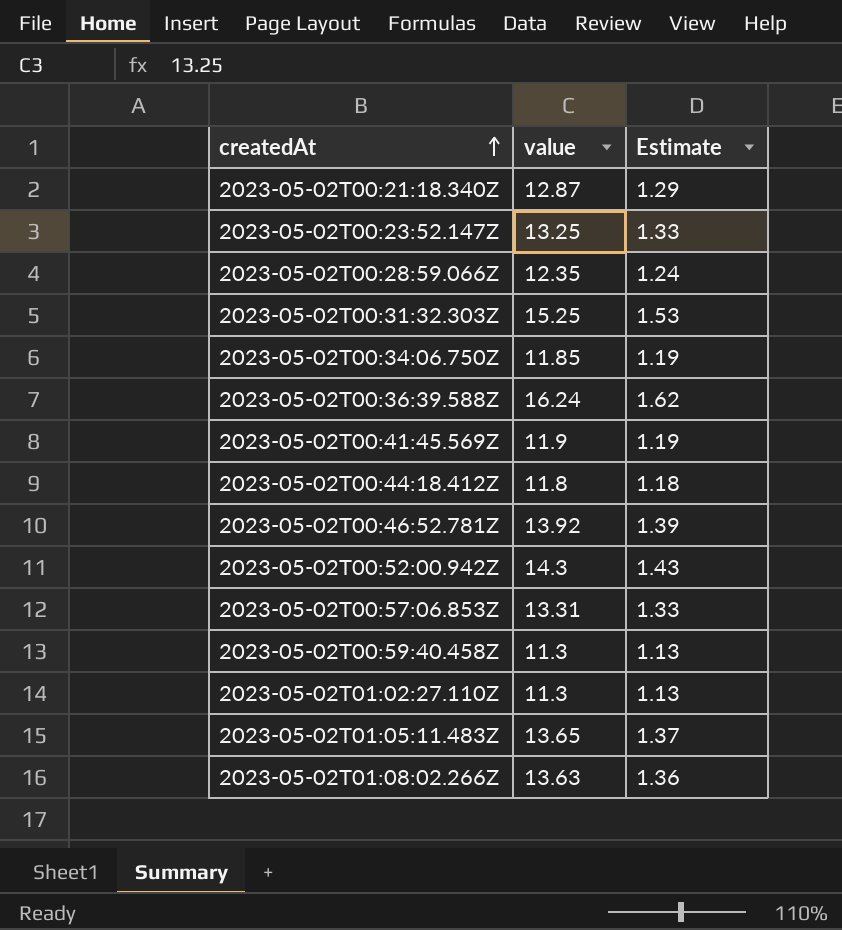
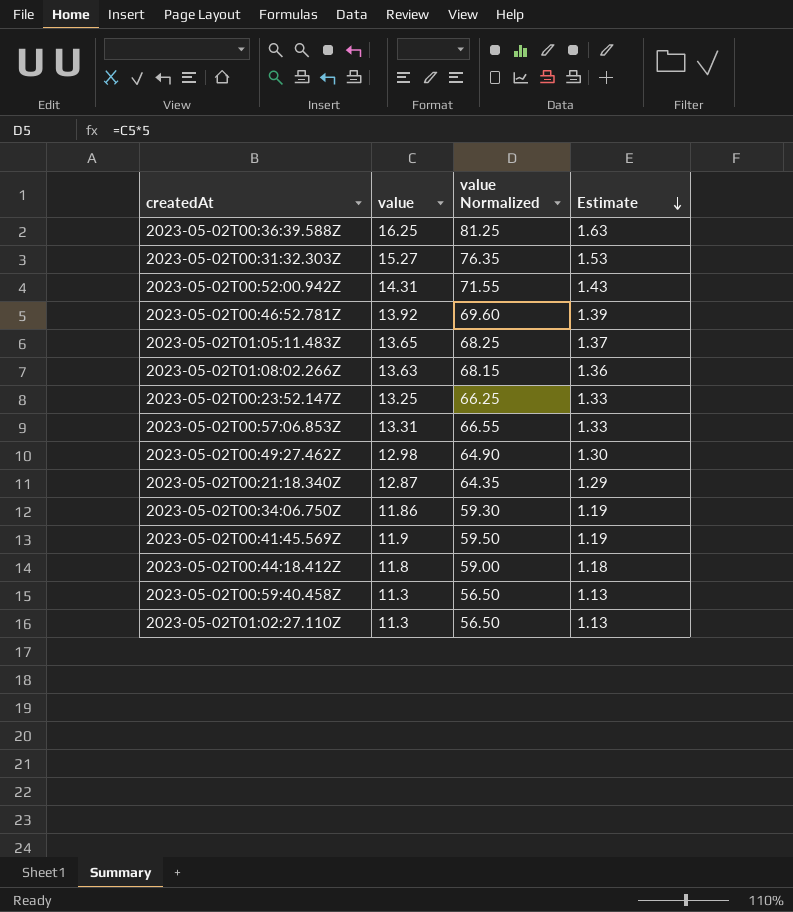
row order: createdAt ascending -> Estimate descending
column value Normalized | formula: none -> [value] * 5
row 2023-05-02T00:28:59.066Z: 12.35 | 1.24 -> none
2023-05-02T00:36:39.588Z | value: 16.24 -> 16.25
2023-05-02T00:36:39.588Z | Estimate: 1.62 -> 1.63
2023-05-02T00:31:32.303Z | value: 15.25 -> 15.27
2023-05-02T00:52:00.942Z | value: 14.3 -> 14.31
row 2023-05-02T00:49:27.462Z: none -> 12.98 | 64.90 | 1.30
2023-05-02T00:34:06.750Z | value: 11.85 -> 11.86

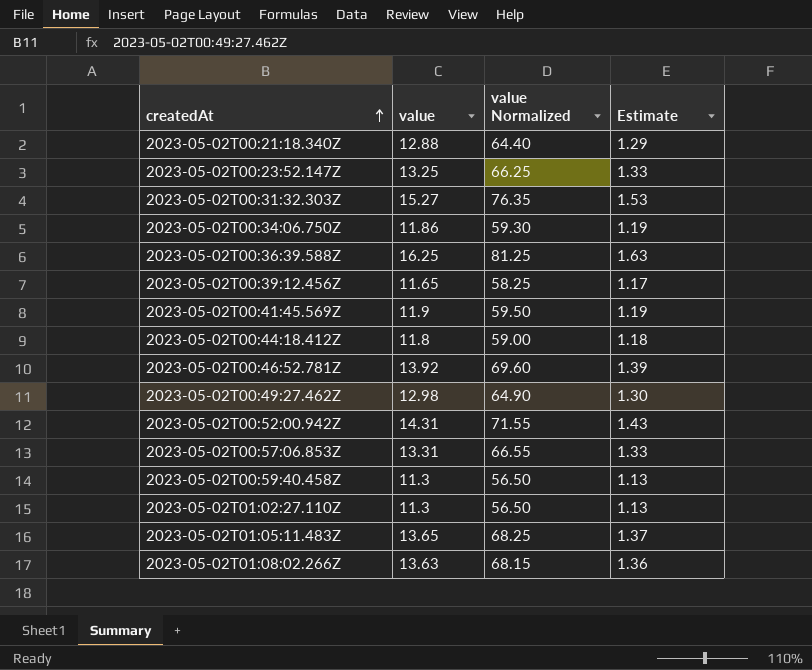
row order: Estimate descending -> createdAt ascending
2023-05-02T00:21:18.340Z | value: 12.87 -> 12.88
2023-05-02T00:21:18.340Z | value Normalized: 64.35 -> 64.40
row 2023-05-02T00:39:12.456Z: none -> 11.65 | 58.25 | 1.17

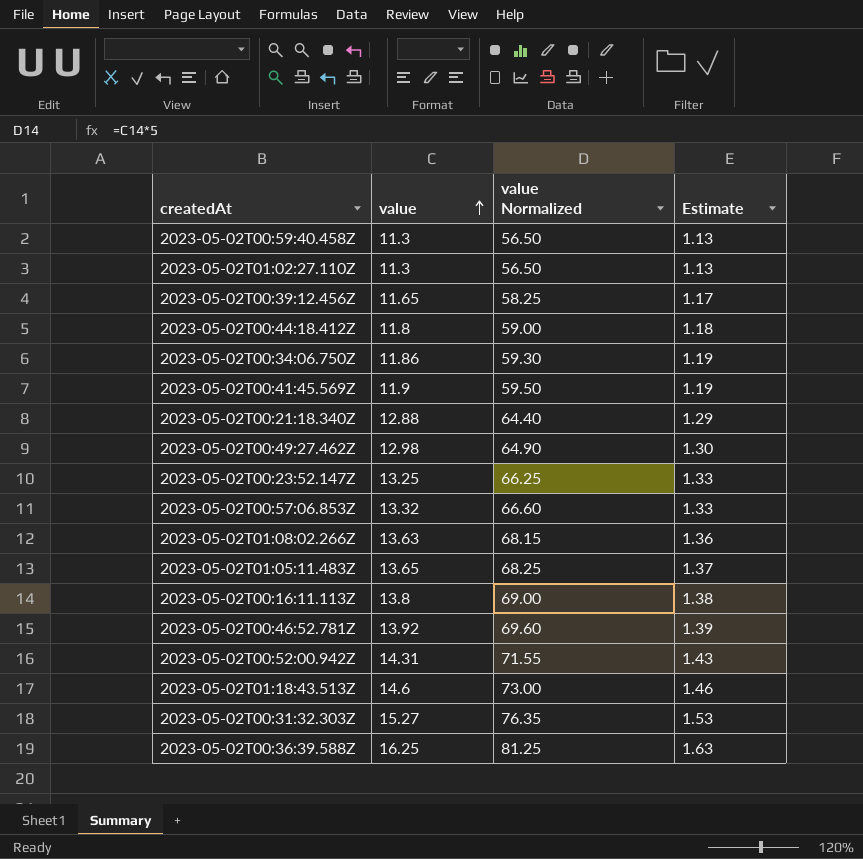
row order: createdAt ascending -> value ascending
2023-05-02T00:57:06.853Z | value: 13.31 -> 13.32
2023-05-02T00:57:06.853Z | value Normalized: 66.55 -> 66.60
row 2023-05-02T00:16:11.113Z: none -> 13.8 | 69.00 | 1.38
row 2023-05-02T01:18:43.513Z: none -> 14.6 | 73.00 | 1.46

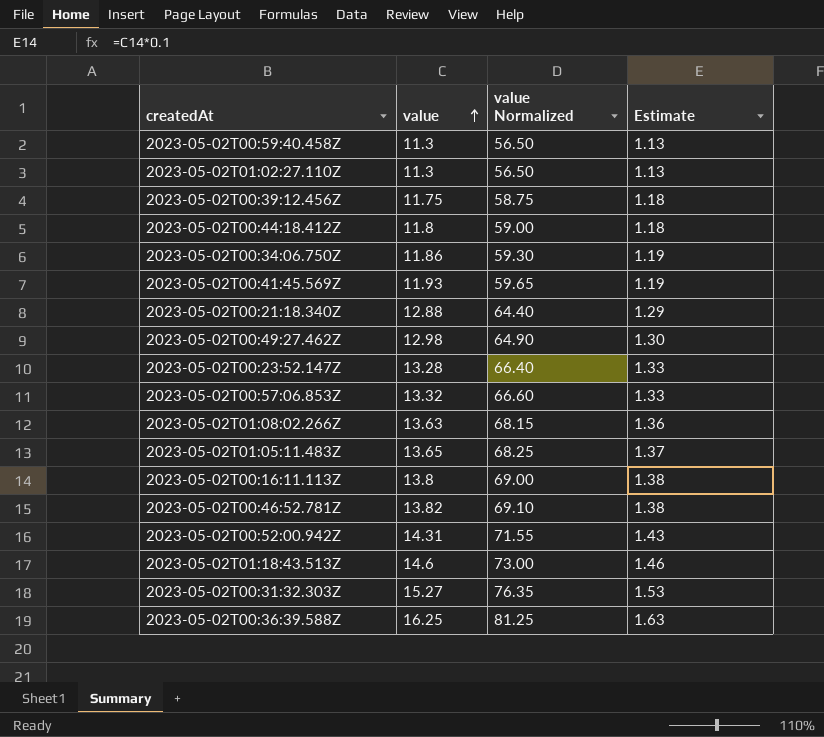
2023-05-02T00:39:12.456Z | value: 11.65 -> 11.75
2023-05-02T00:39:12.456Z | value Normalized: 58.25 -> 58.75
2023-05-02T00:39:12.456Z | Estimate: 1.17 -> 1.18
2023-05-02T00:41:45.569Z | value: 11.9 -> 11.93
2023-05-02T00:41:45.569Z | value Normalized: 59.50 -> 59.65
2023-05-02T00:23:52.147Z | value: 13.25 -> 13.28
2023-05-02T00:23:52.147Z | value Normalized: 66.25 -> 66.40
2023-05-02T00:46:52.781Z | value: 13.92 -> 13.82
2023-05-02T00:46:52.781Z | value Normalized: 69.60 -> 69.10
2023-05-02T00:46:52.781Z | Estimate: 1.39 -> 1.38

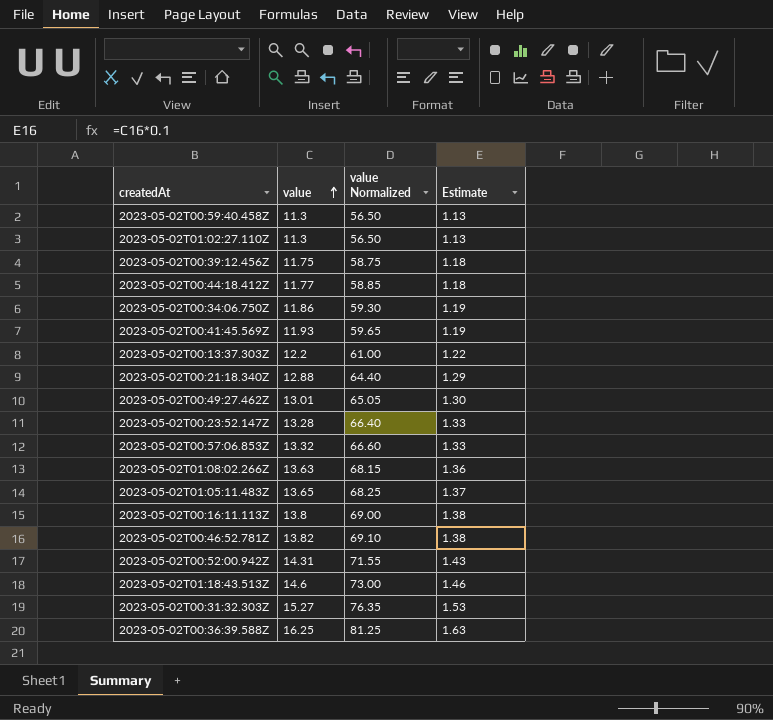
2023-05-02T00:44:18.412Z | value: 11.8 -> 11.77
2023-05-02T00:44:18.412Z | value Normalized: 59.00 -> 58.85
row 2023-05-02T00:13:37.303Z: none -> 12.2 | 61.00 | 1.22
2023-05-02T00:49:27.462Z | value: 12.98 -> 13.01
2023-05-02T00:49:27.462Z | value Normalized: 64.90 -> 65.05

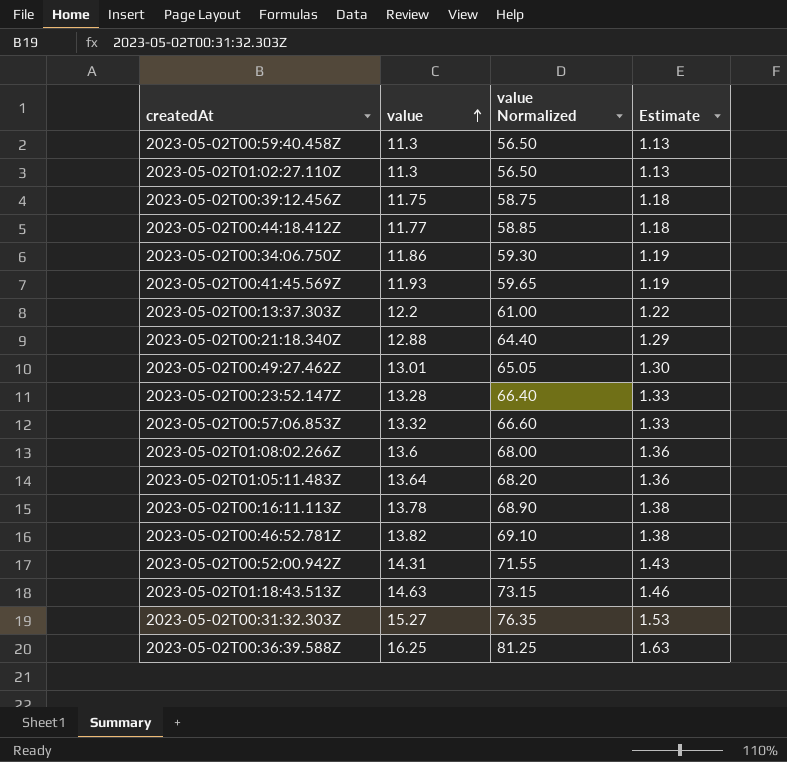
2023-05-02T01:08:02.266Z | value: 13.63 -> 13.6
2023-05-02T01:08:02.266Z | value Normalized: 68.15 -> 68.00
2023-05-02T01:05:11.483Z | value: 13.65 -> 13.64
2023-05-02T01:05:11.483Z | value Normalized: 68.25 -> 68.20
2023-05-02T01:05:11.483Z | Estimate: 1.37 -> 1.36
2023-05-02T00:16:11.113Z | value: 13.8 -> 13.78
2023-05-02T00:16:11.113Z | value Normalized: 69.00 -> 68.90
2023-05-02T01:18:43.513Z | value: 14.6 -> 14.63
2023-05-02T01:18:43.513Z | value Normalized: 73.00 -> 73.15

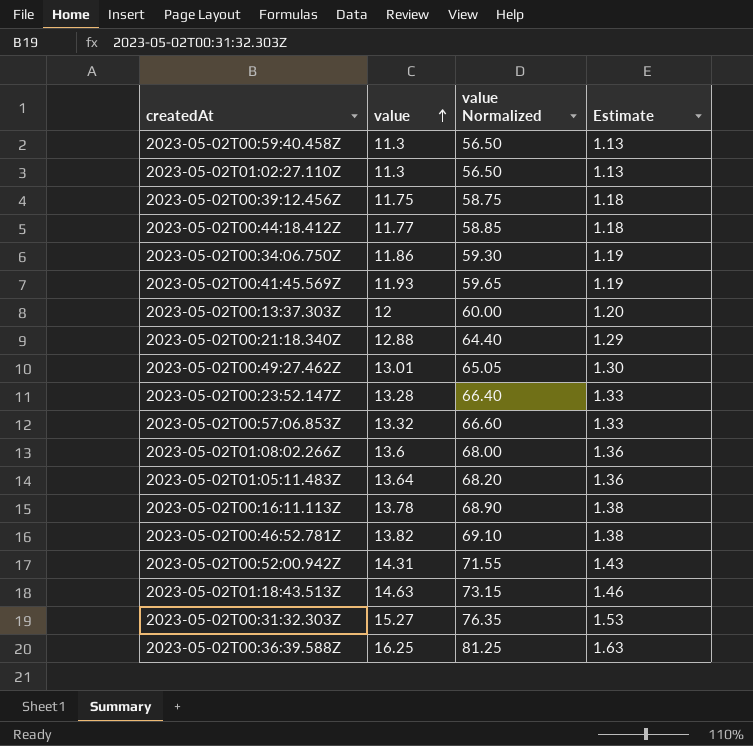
2023-05-02T00:13:37.303Z | value: 12.2 -> 12
2023-05-02T00:13:37.303Z | value Normalized: 61.00 -> 60.00
2023-05-02T00:13:37.303Z | Estimate: 1.22 -> 1.20

